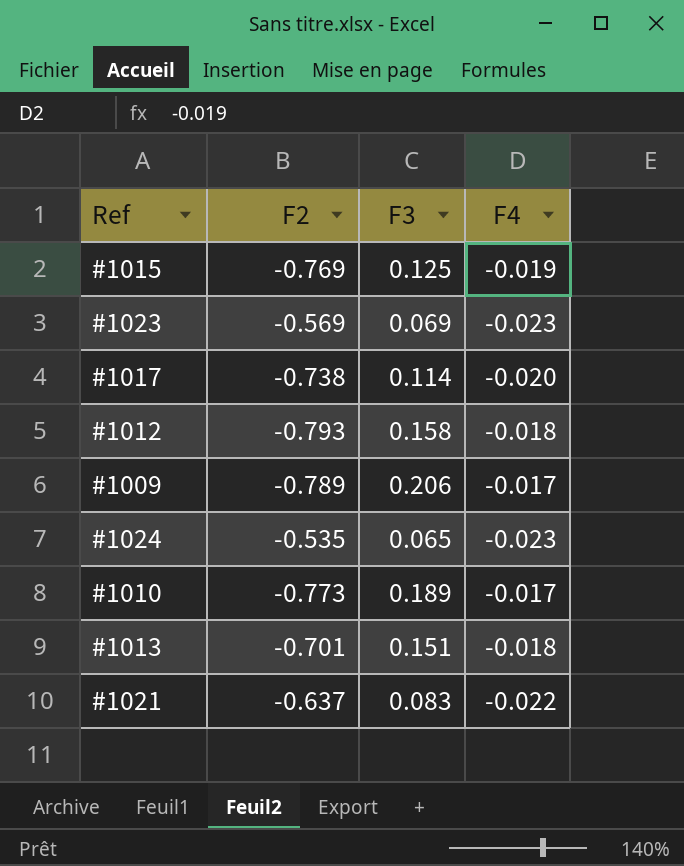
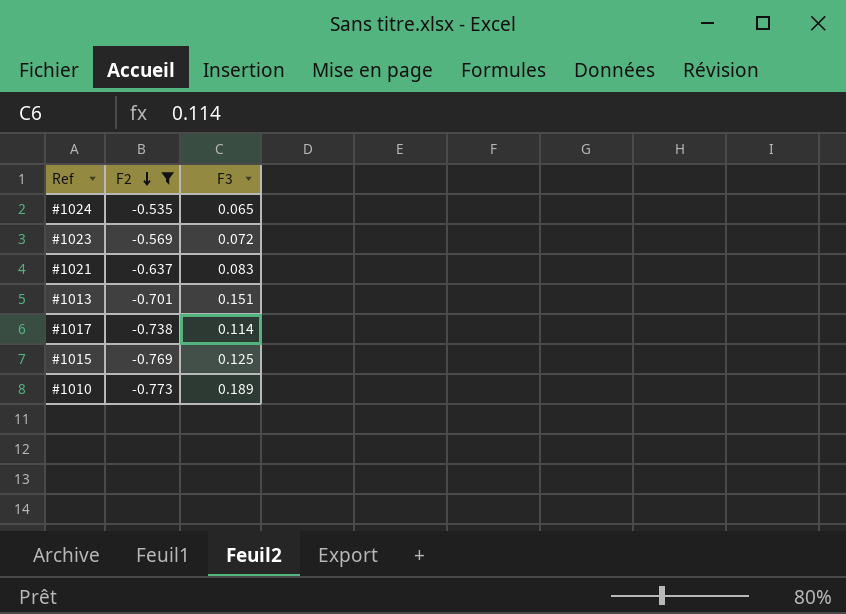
filter: none -> F2 >= -0.773
row order: none -> F2 descending
column F4 | position: 4 -> none
#1023 | F3: 0.069 -> 0.072

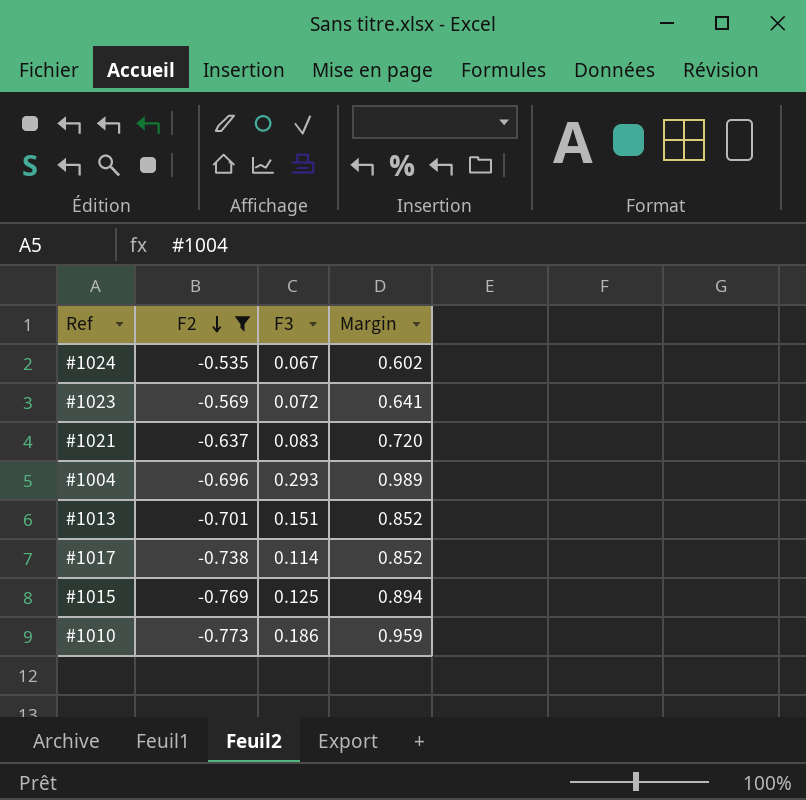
column Margin | formula: none -> [F3] - [F2]
#1024 | F3: 0.065 -> 0.067
row #1004: none -> -0.696 | 0.293 | 0.989
#1010 | F3: 0.189 -> 0.186

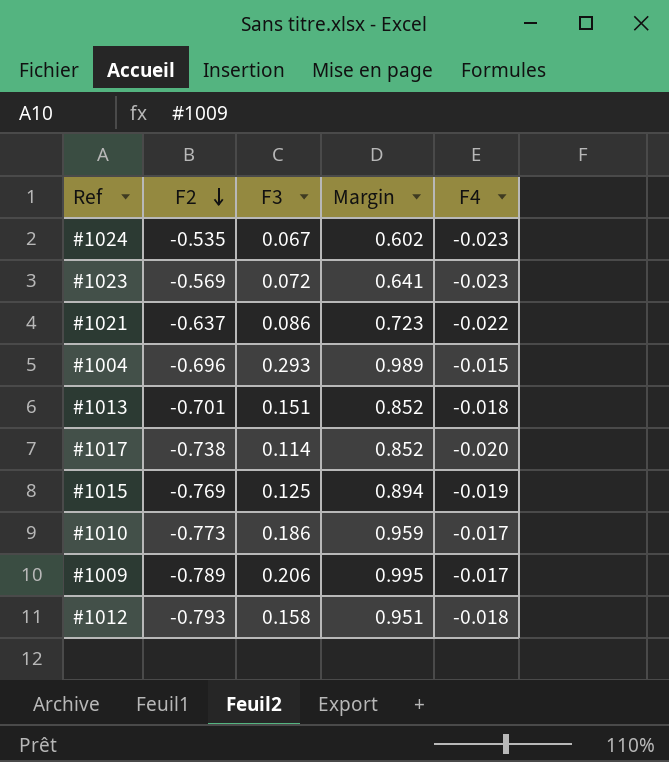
filter: F2 >= -0.773 -> none
column F4 | position: none -> 5
#1021 | F3: 0.083 -> 0.086
#1021 | Margin: 0.720 -> 0.723

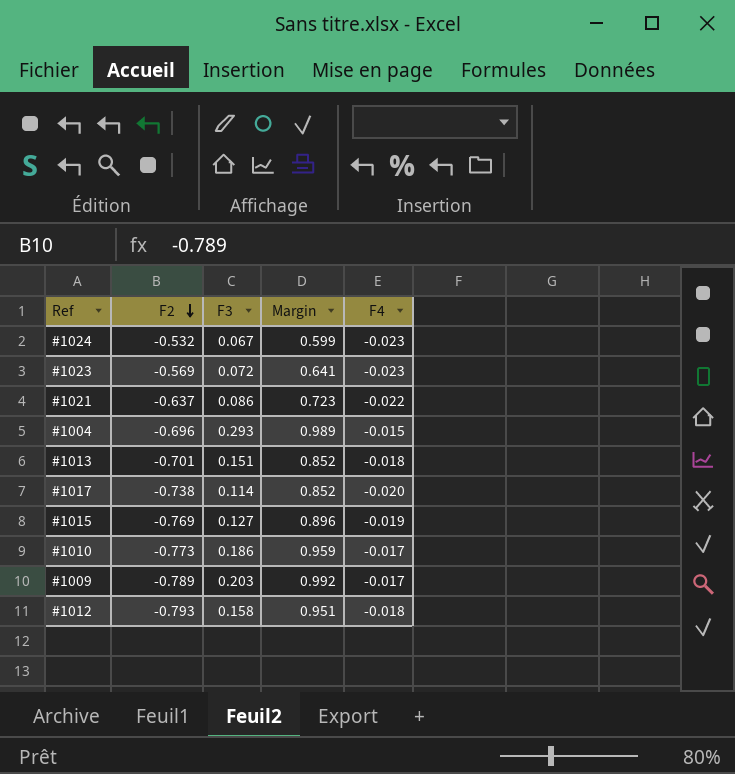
#1024 | F2: -0.535 -> -0.532
#1024 | Margin: 0.602 -> 0.599
#1015 | F3: 0.125 -> 0.127
#1015 | Margin: 0.894 -> 0.896
#1009 | F3: 0.206 -> 0.203
#1009 | Margin: 0.995 -> 0.992

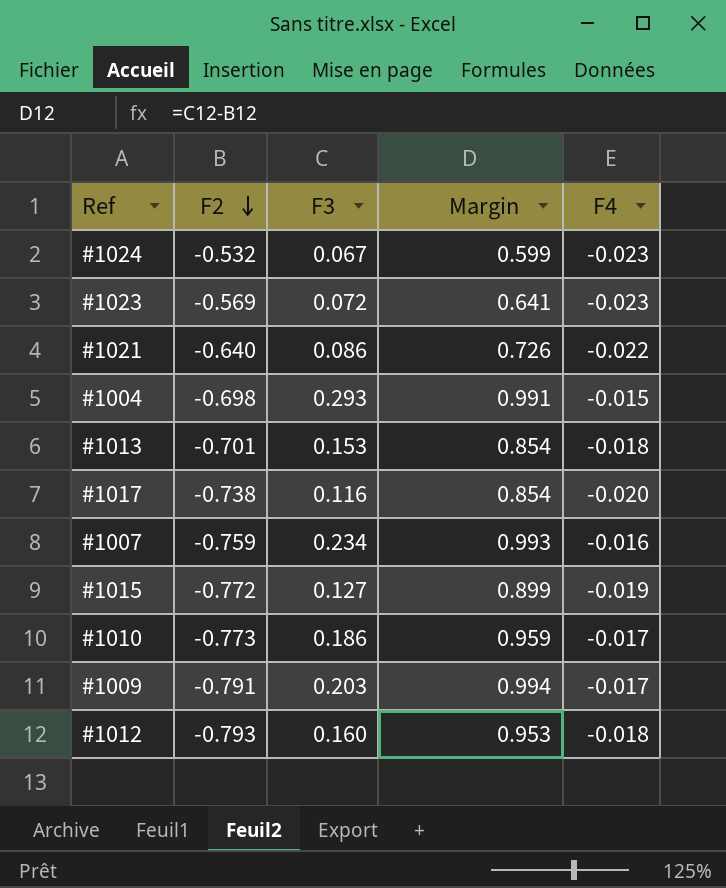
#1021 | F2: -0.637 -> -0.640
#1021 | Margin: 0.723 -> 0.726
#1004 | F2: -0.696 -> -0.698
#1004 | Margin: 0.989 -> 0.991
#1013 | F3: 0.151 -> 0.153
#1013 | Margin: 0.852 -> 0.854
#1017 | F3: 0.114 -> 0.116
#1017 | Margin: 0.852 -> 0.854
row #1007: none -> -0.759 | 0.234 | 0.993 | -0.016
#1015 | F2: -0.769 -> -0.772
#1015 | Margin: 0.896 -> 0.899
#1009 | F2: -0.789 -> -0.791
#1009 | Margin: 0.992 -> 0.994
#1012 | F3: 0.158 -> 0.160
#1012 | Margin: 0.951 -> 0.953

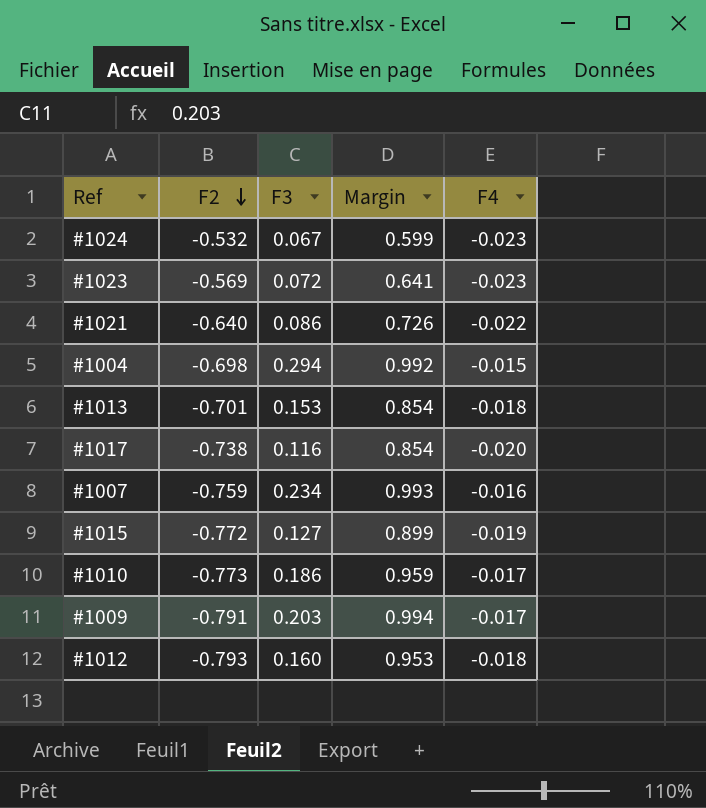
#1004 | F3: 0.293 -> 0.294
#1004 | Margin: 0.991 -> 0.992

